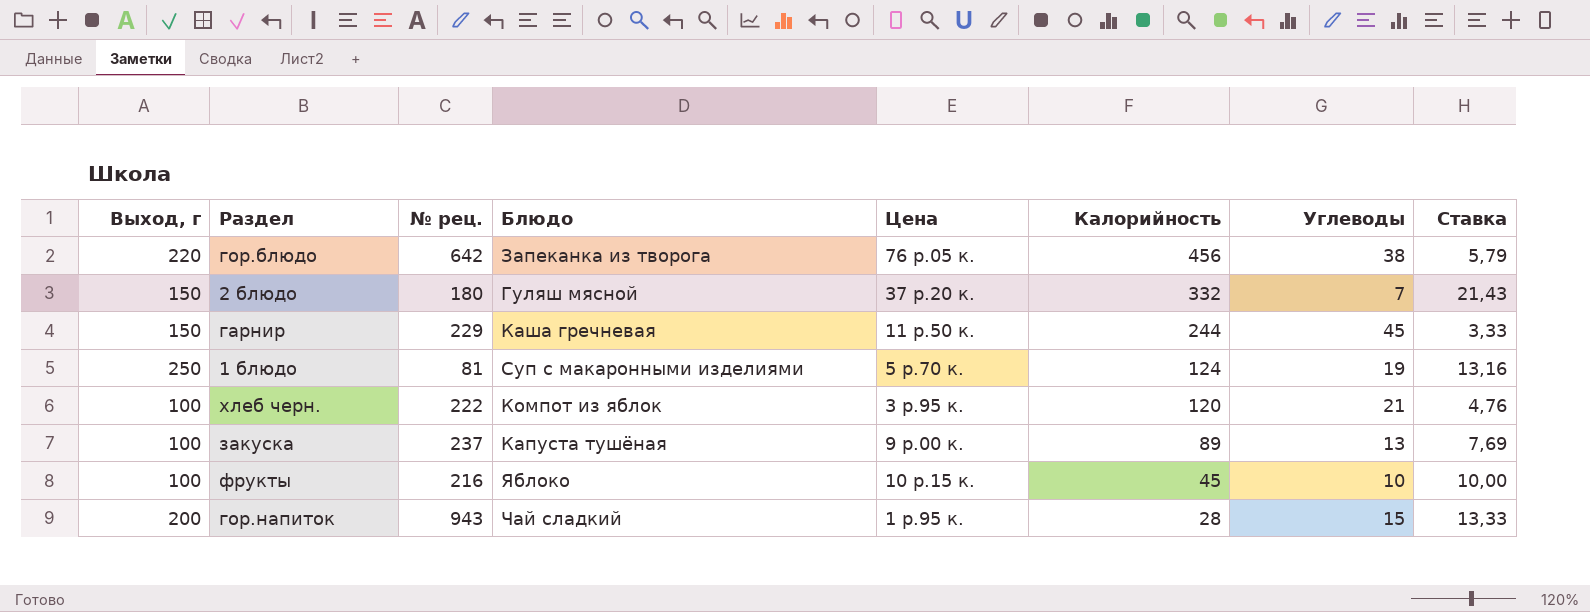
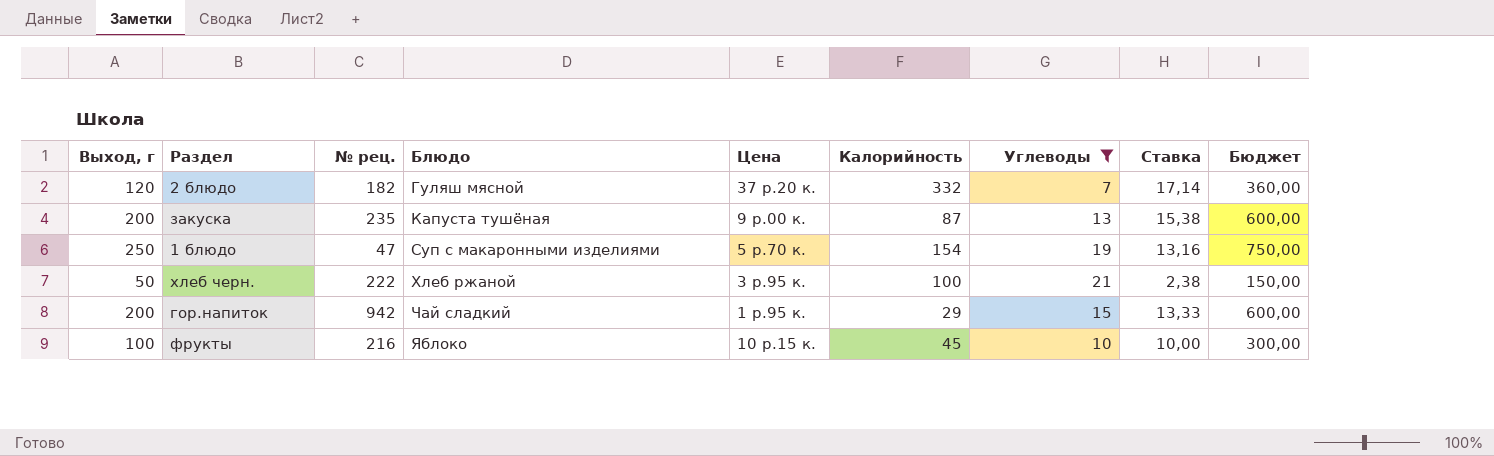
filter: none -> Углеводы <= 21
row order: Калорийность descending -> Блюдо ascending
column Бюджет | formula: none -> [Выход, г] * 3
2 блюдо | Выход, г: 150 -> 120
2 блюдо | № рец.: 180 -> 182
2 блюдо | Ставка: 21,43 -> 17,14
закуска | Выход, г: 100 -> 200
закуска | № рец.: 237 -> 235
закуска | Калорийность: 89 -> 87
закуска | Ставка: 7,69 -> 15,38
1 блюдо | № рец.: 81 -> 47
1 блюдо | Калорийность: 124 -> 154
хлеб черн. | Выход, г: 100 -> 50
хлеб черн. | Блюдо: Компот из яблок -> Хлеб ржаной
хлеб черн. | Калорийность: 120 -> 100
хлеб черн. | Ставка: 4,76 -> 2,38
гор.напиток | № рец.: 943 -> 942
гор.напиток | Калорийность: 28 -> 29

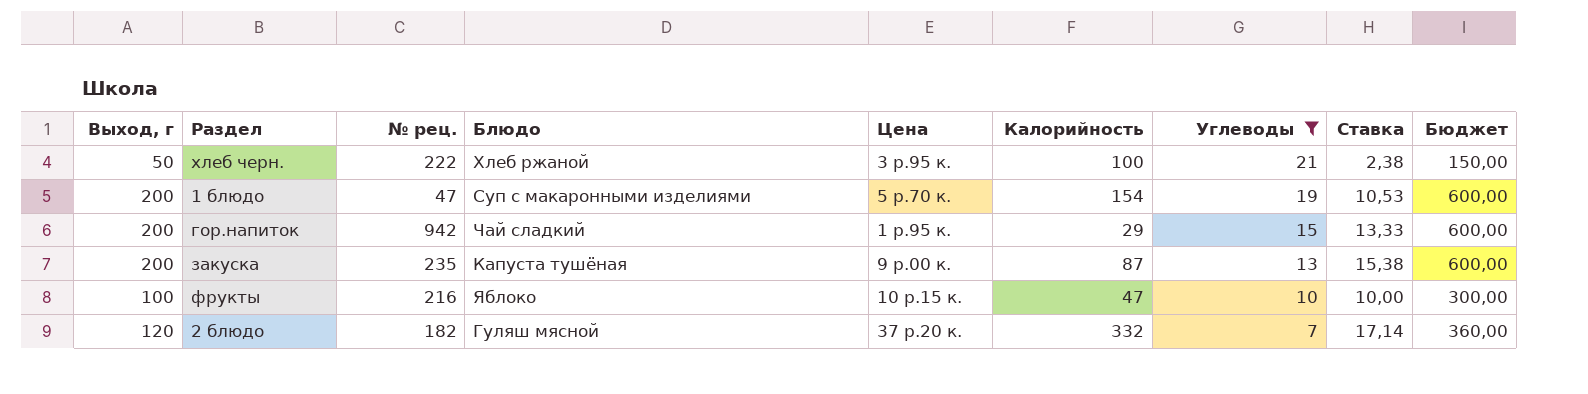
row order: Блюдо ascending -> Углеводы descending
1 блюдо | Выход, г: 250 -> 200
1 блюдо | Ставка: 13,16 -> 10,53
1 блюдо | Бюджет: 750,00 -> 600,00
фрукты | Калорийность: 45 -> 47

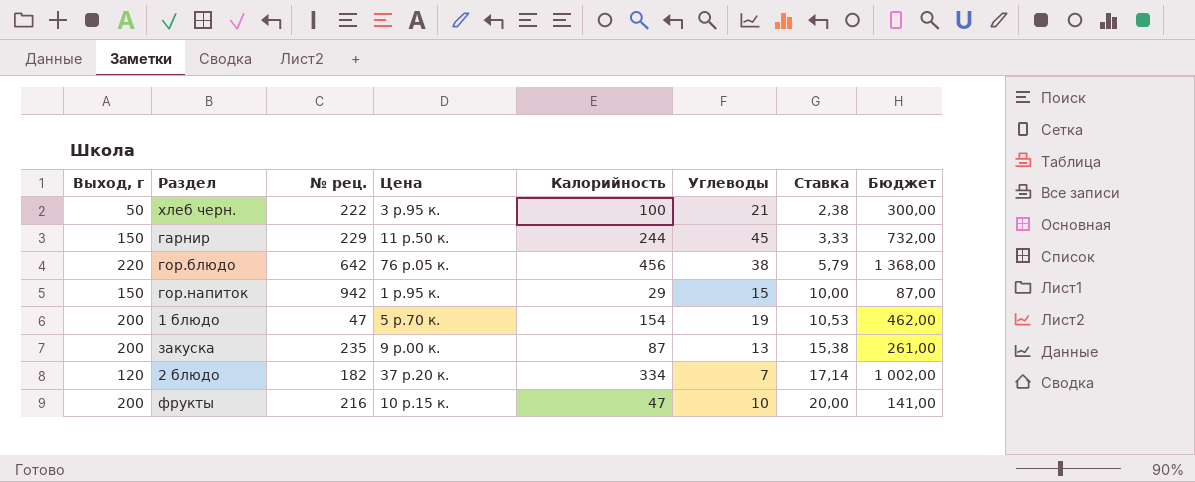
filter: Углеводы <= 21 -> none
row order: Углеводы descending -> Ставка ascending
column Блюдо | position: 4 -> none
column Бюджет | formula: [Выход, г] * 3 -> [Калорийность] * 3
гор.напиток | Выход, г: 200 -> 150
гор.напиток | Ставка: 13,33 -> 10,00
2 блюдо | Калорийность: 332 -> 334
фрукты | Выход, г: 100 -> 200
фрукты | Ставка: 10,00 -> 20,00

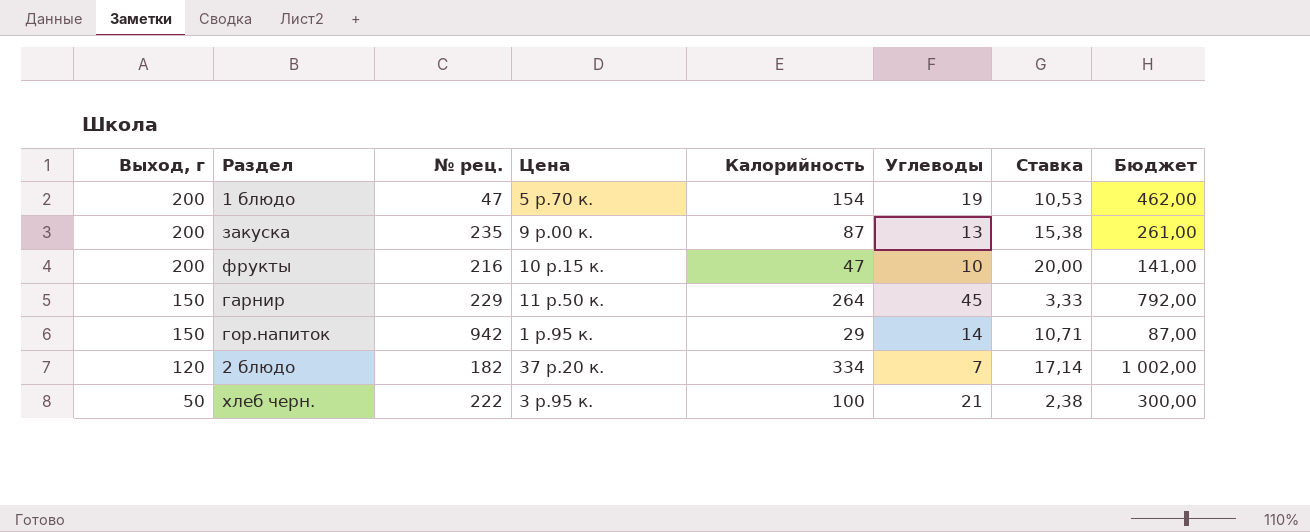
row order: Ставка ascending -> Выход, г descending
row гор.блюдо: 220 | 642 | 76 р.05 к. | 456 | 38 | 5,79 | 1 368,00 -> none
гарнир | Калорийность: 244 -> 264
гарнир | Бюджет: 732,00 -> 792,00
гор.напиток | Углеводы: 15 -> 14
гор.напиток | Ставка: 10,00 -> 10,71

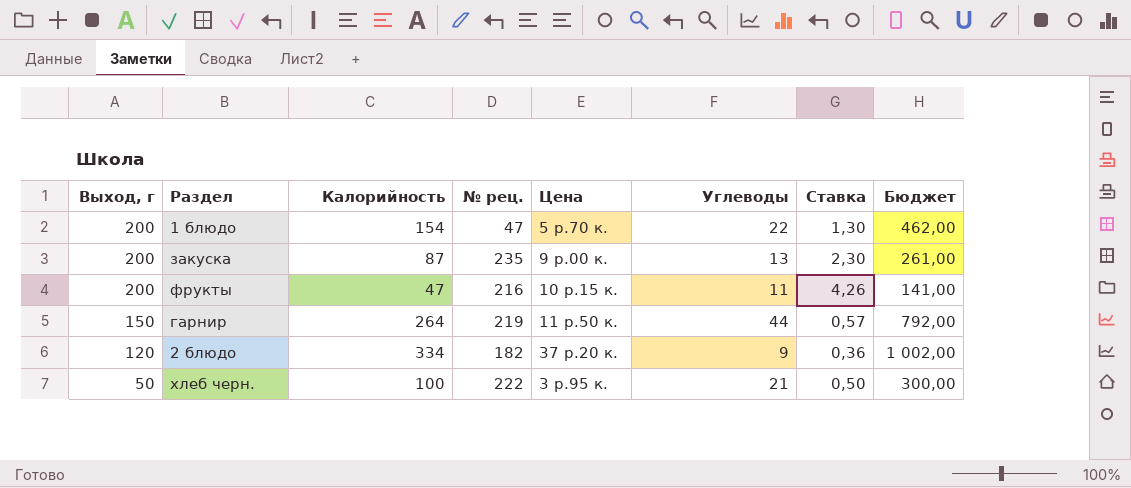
column Калорийность | position: 5 -> 3
column Ставка | formula: [Выход, г] / [Углеводы] -> [Выход, г] / [Калорийность]
row гор.напиток: 150 | 942 | 1 р.95 к. | 29 | 14 | 10,71 | 87,00 -> none
1 блюдо | Углеводы: 19 -> 22
фрукты | Углеводы: 10 -> 11
гарнир | № рец.: 229 -> 219
гарнир | Углеводы: 45 -> 44
2 блюдо | Углеводы: 7 -> 9

